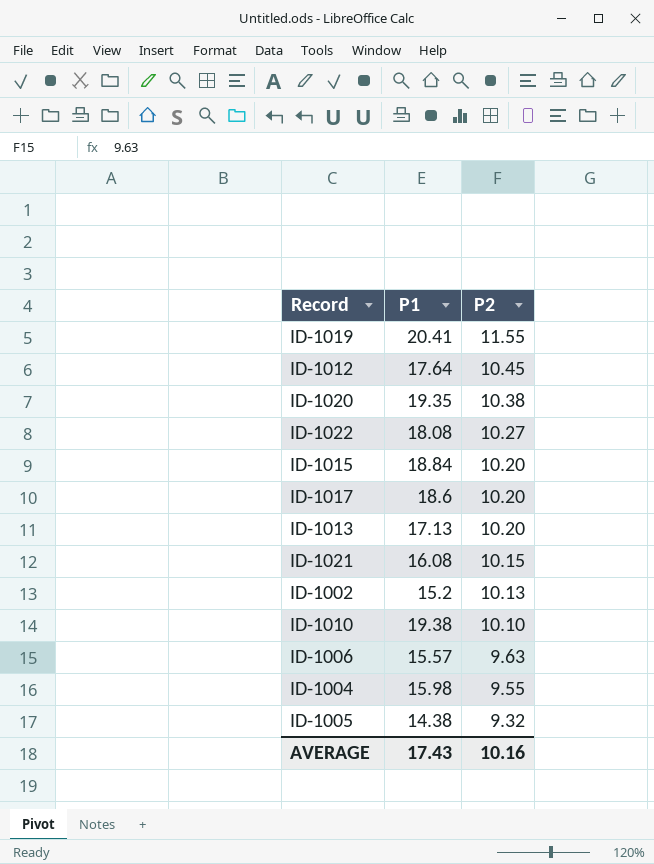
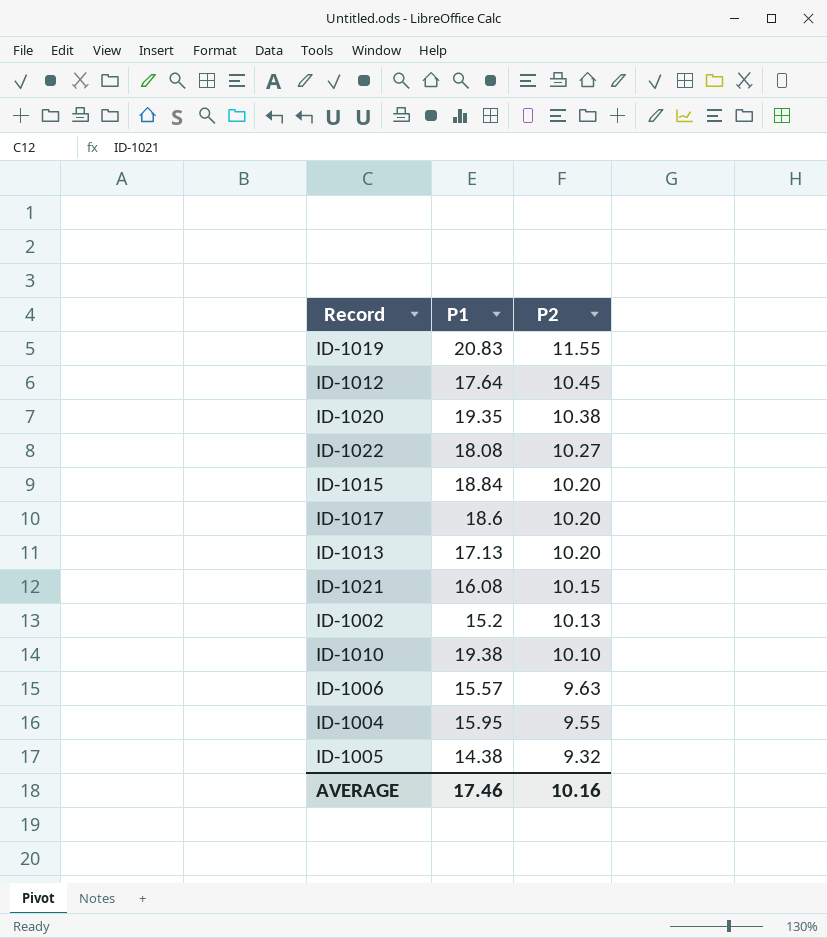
ID-1019 | P1: 20.41 -> 20.83
ID-1004 | P1: 15.98 -> 15.95
AVERAGE | P1: 17.43 -> 17.46

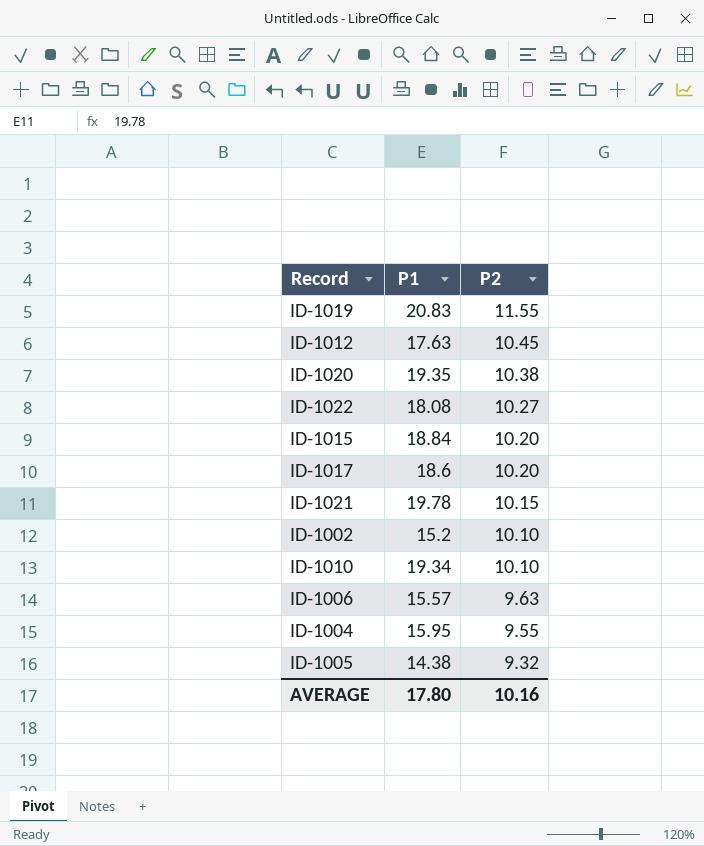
row ID-1013: 17.13 | 10.20 -> none
ID-1012 | P1: 17.64 -> 17.63
ID-1021 | P1: 16.08 -> 19.78
ID-1002 | P2: 10.13 -> 10.10
ID-1010 | P1: 19.38 -> 19.34
AVERAGE | P1: 17.46 -> 17.80

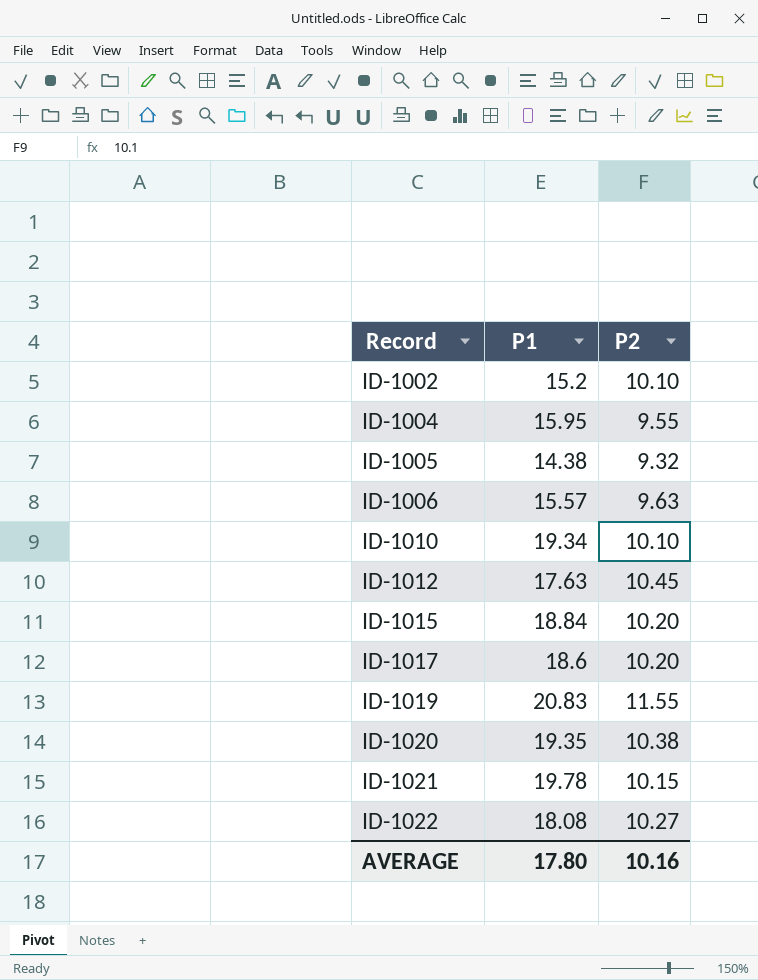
row order: P2 descending -> Record ascending

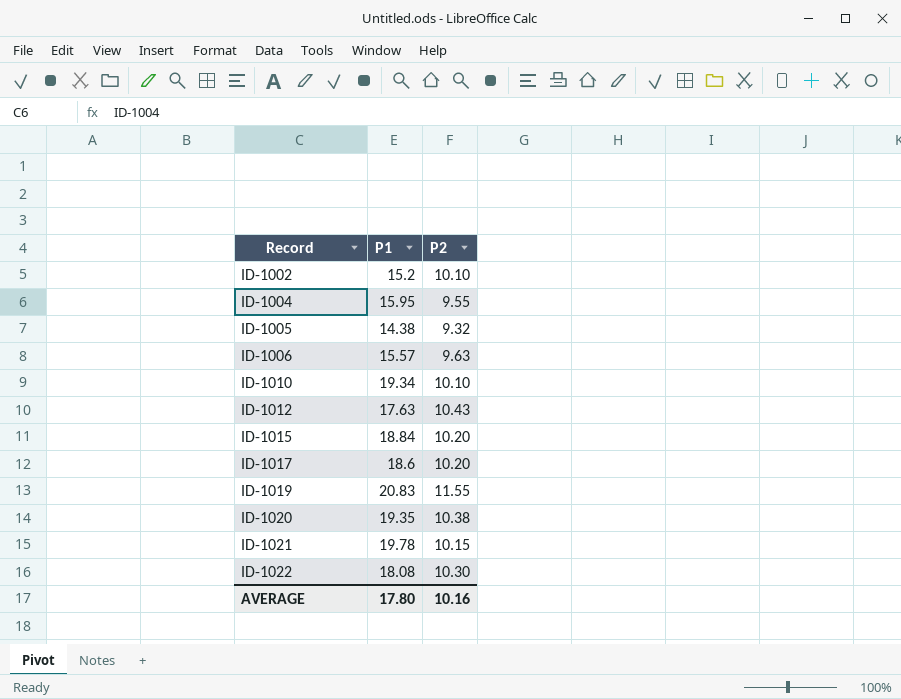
ID-1012 | P2: 10.45 -> 10.43
ID-1022 | P2: 10.27 -> 10.30

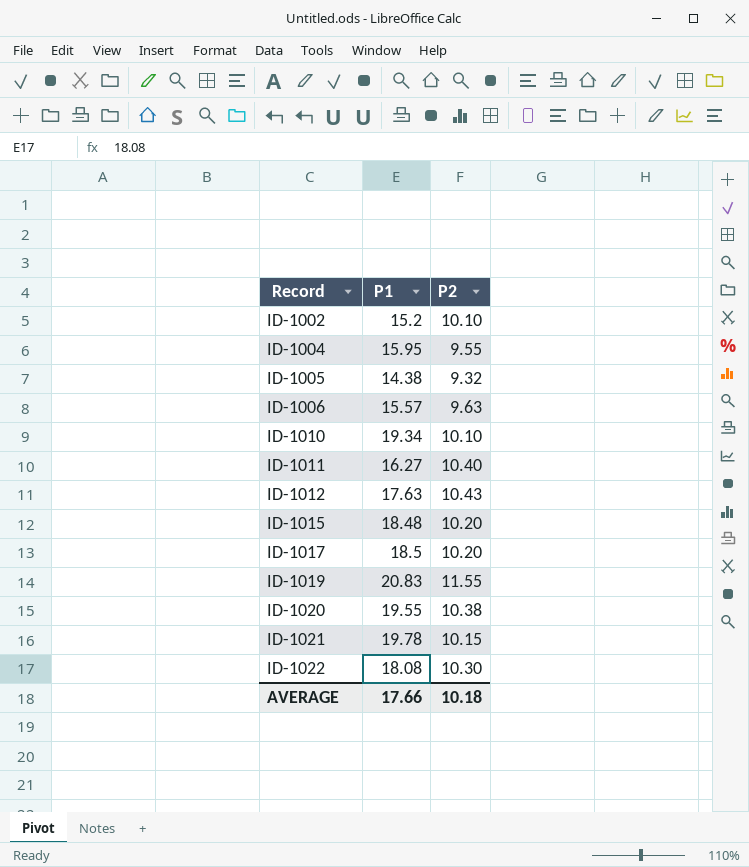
row ID-1011: none -> 16.27 | 10.40
ID-1015 | P1: 18.84 -> 18.48
ID-1017 | P1: 18.6 -> 18.5
ID-1020 | P1: 19.35 -> 19.55
AVERAGE | P1: 17.80 -> 17.66
AVERAGE | P2: 10.16 -> 10.18

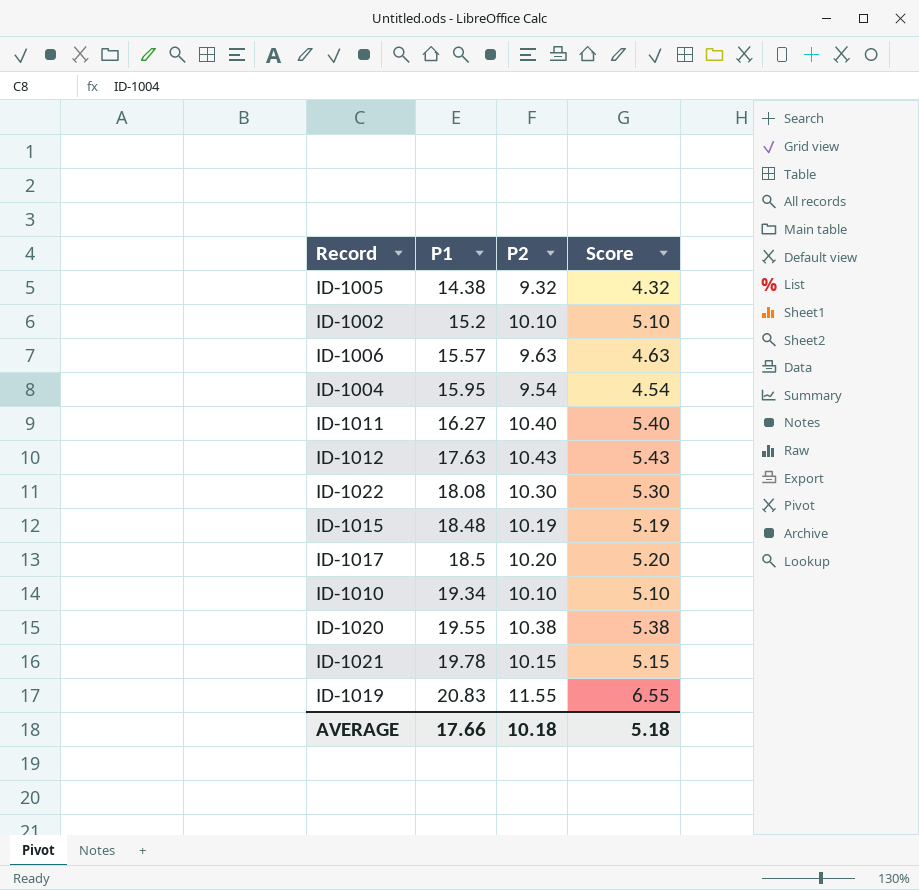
row order: Record ascending -> P1 ascending
column Score | formula: none -> [P2] - 5
ID-1004 | P2: 9.55 -> 9.54
ID-1015 | P2: 10.20 -> 10.19

